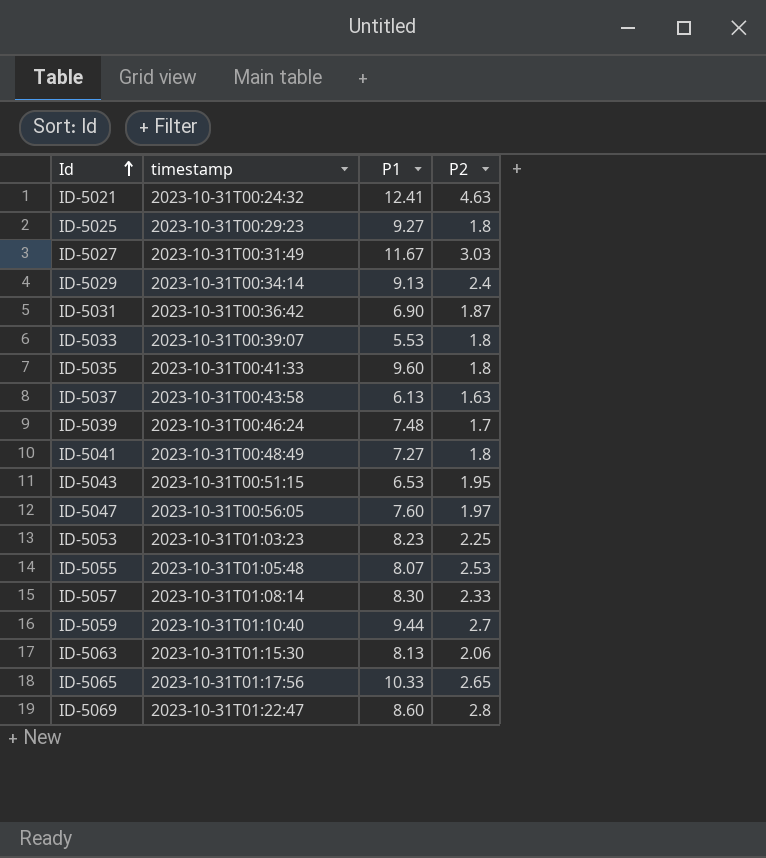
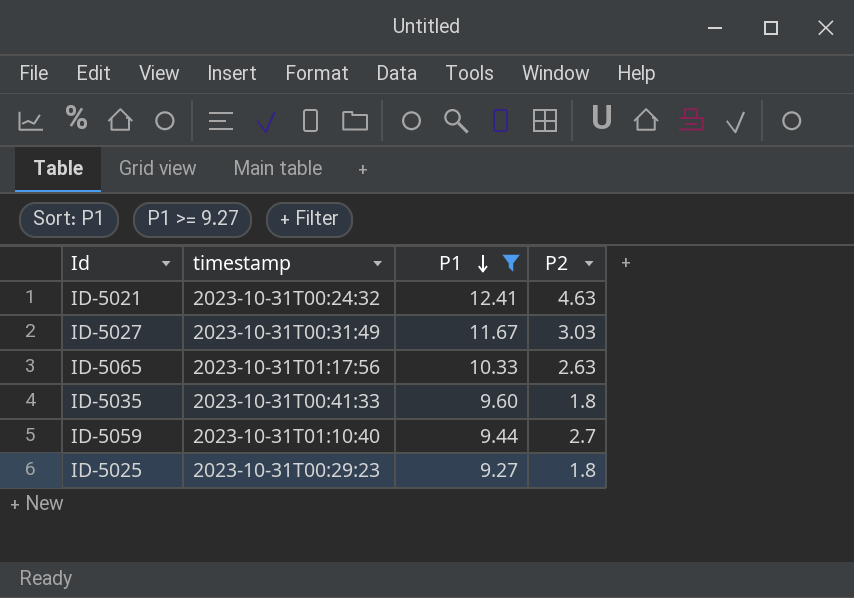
filter: none -> P1 >= 9.27
row order: Id ascending -> P1 descending
ID-5065 | P2: 2.65 -> 2.63

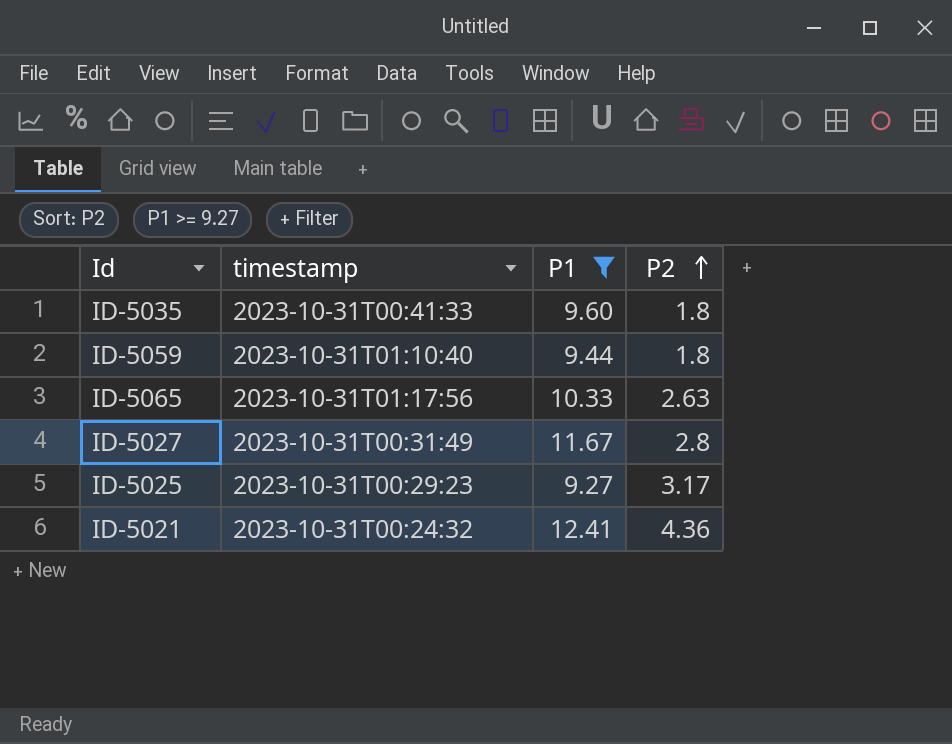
row order: P1 descending -> P2 ascending
ID-5059 | P2: 2.7 -> 1.8
ID-5027 | P2: 3.03 -> 2.8
ID-5025 | P2: 1.8 -> 3.17
ID-5021 | P2: 4.63 -> 4.36

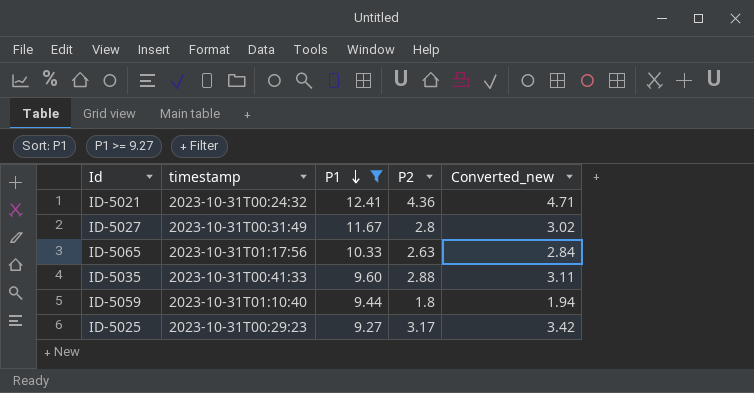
row order: P2 ascending -> P1 descending
column Converted_new | formula: none -> [P2] * 1.08
ID-5035 | P2: 1.8 -> 2.88

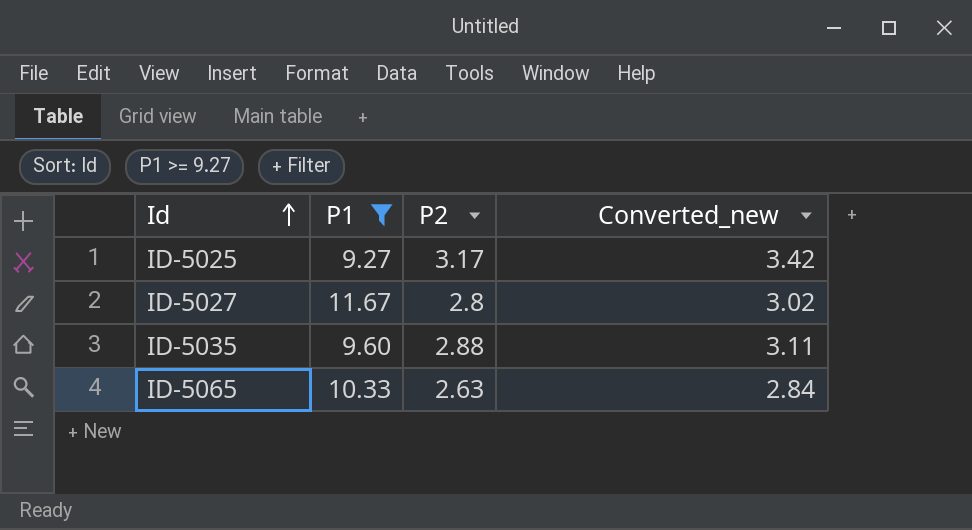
row order: P1 descending -> Id ascending
column timestamp | position: 2 -> none
row ID-5021: 2023-10-31T00:24:32 | 12.41 | 4.36 | 4.71 -> none
row ID-5059: 2023-10-31T01:10:40 | 9.44 | 1.8 | 1.94 -> none

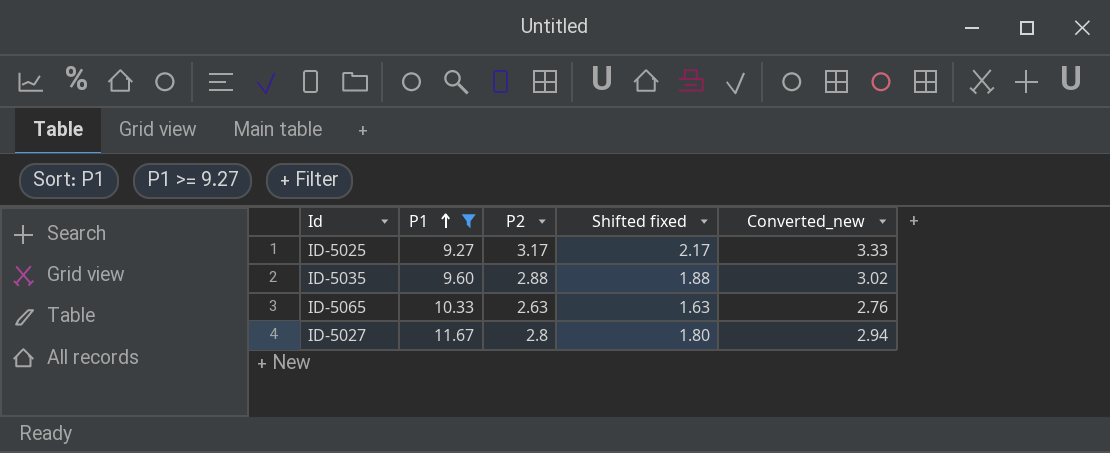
row order: Id ascending -> P1 ascending
column Shifted fixed | formula: none -> [P2] - 1
column Converted_new | formula: [P2] * 1.08 -> [P2] * 1.05

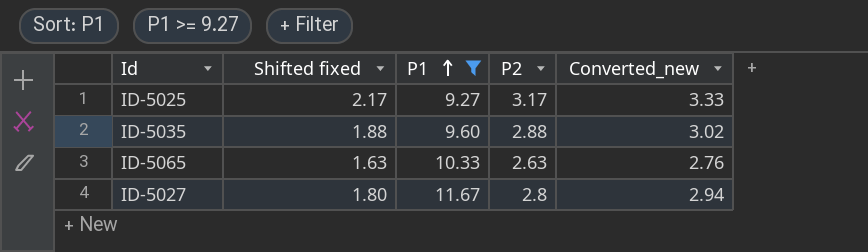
column Shifted fixed | position: 4 -> 2

